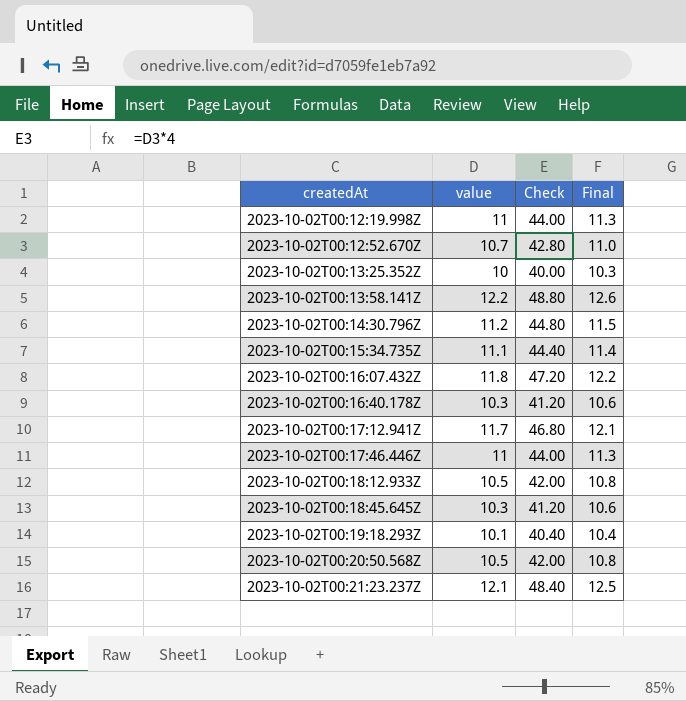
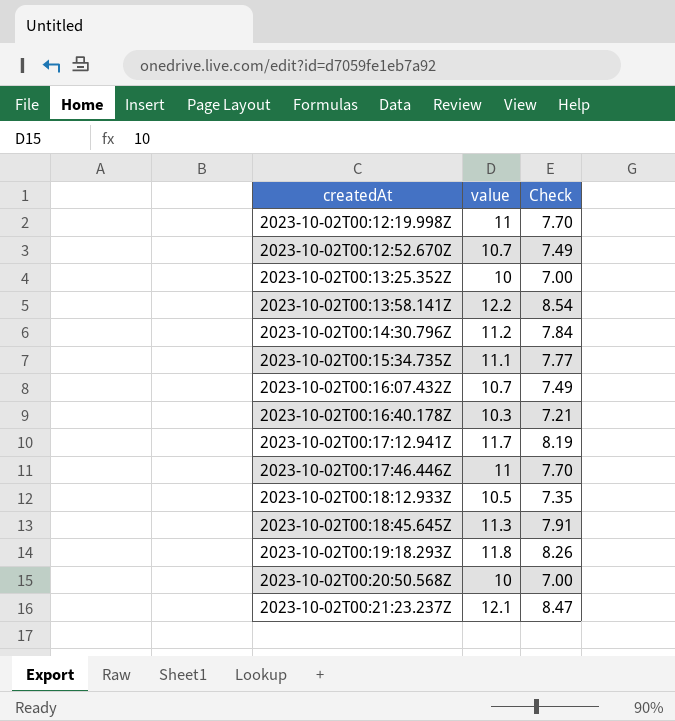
column Final | formula: [value] * 1.03 -> none
column Check | formula: [value] * 4 -> [value] * 0.7
2023-10-02T00:16:07.432Z | value: 11.8 -> 10.7
2023-10-02T00:18:45.645Z | value: 10.3 -> 11.3
2023-10-02T00:19:18.293Z | value: 10.1 -> 11.8
2023-10-02T00:20:50.568Z | value: 10.5 -> 10

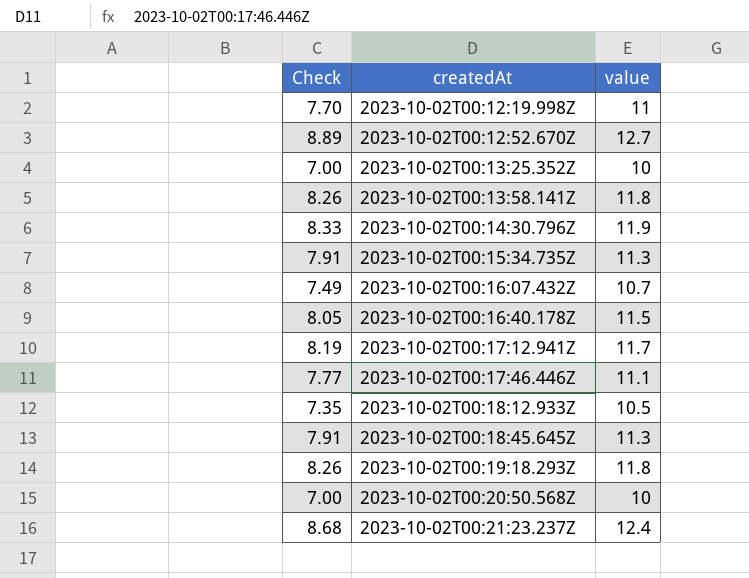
column Check | position: 3 -> 1
2023-10-02T00:12:52.670Z | Check: 7.49 -> 8.89
2023-10-02T00:12:52.670Z | value: 10.7 -> 12.7
2023-10-02T00:13:58.141Z | Check: 8.54 -> 8.26
2023-10-02T00:13:58.141Z | value: 12.2 -> 11.8
2023-10-02T00:14:30.796Z | Check: 7.84 -> 8.33
2023-10-02T00:14:30.796Z | value: 11.2 -> 11.9
2023-10-02T00:15:34.735Z | Check: 7.77 -> 7.91
2023-10-02T00:15:34.735Z | value: 11.1 -> 11.3
2023-10-02T00:16:40.178Z | Check: 7.21 -> 8.05
2023-10-02T00:16:40.178Z | value: 10.3 -> 11.5
2023-10-02T00:17:46.446Z | Check: 7.70 -> 7.77
2023-10-02T00:17:46.446Z | value: 11 -> 11.1
2023-10-02T00:21:23.237Z | Check: 8.47 -> 8.68
2023-10-02T00:21:23.237Z | value: 12.1 -> 12.4

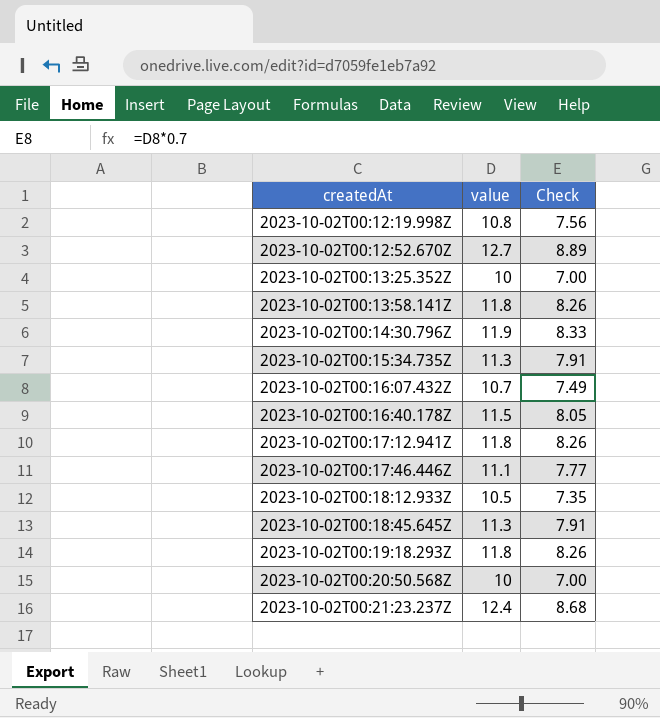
column Check | position: 1 -> 3
2023-10-02T00:12:19.998Z | value: 11 -> 10.8
2023-10-02T00:12:19.998Z | Check: 7.70 -> 7.56
2023-10-02T00:17:12.941Z | value: 11.7 -> 11.8
2023-10-02T00:17:12.941Z | Check: 8.19 -> 8.26

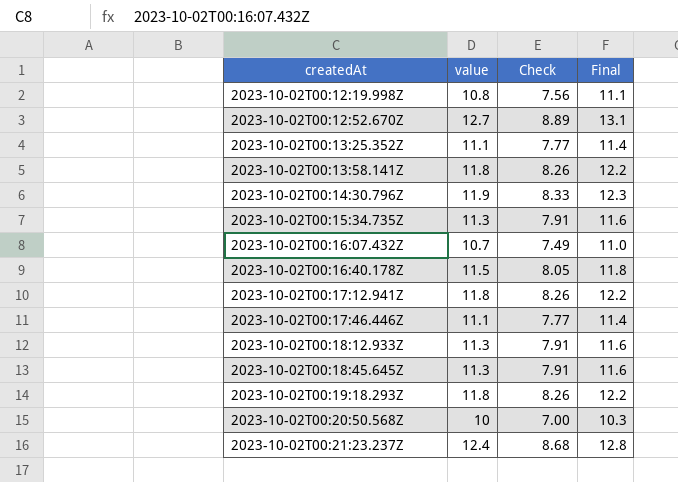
column Final | formula: none -> [value] * 1.03
2023-10-02T00:13:25.352Z | value: 10 -> 11.1
2023-10-02T00:13:25.352Z | Check: 7.00 -> 7.77
2023-10-02T00:18:12.933Z | value: 10.5 -> 11.3
2023-10-02T00:18:12.933Z | Check: 7.35 -> 7.91

